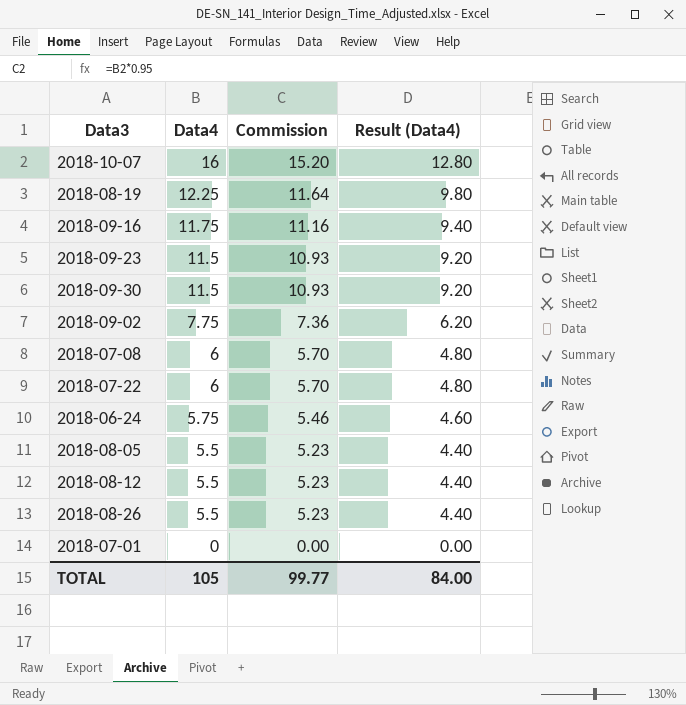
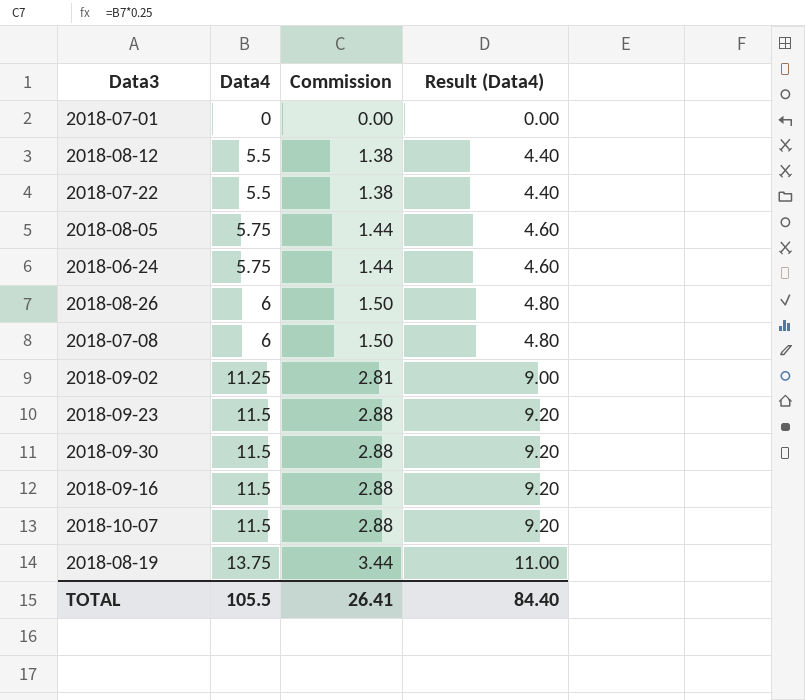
row order: Data4 descending -> Data4 ascending
column Commission | formula: [Data4] * 0.95 -> [Data4] * 0.25
2018-07-22 | Data4: 6 -> 5.5
2018-07-22 | Result (Data4): 4.80 -> 4.40
2018-08-05 | Data4: 5.5 -> 5.75
2018-08-05 | Result (Data4): 4.40 -> 4.60
2018-08-26 | Data4: 5.5 -> 6
2018-08-26 | Result (Data4): 4.40 -> 4.80
2018-09-02 | Data4: 7.75 -> 11.25
2018-09-02 | Result (Data4): 6.20 -> 9.00
2018-09-16 | Data4: 11.75 -> 11.5
2018-09-16 | Result (Data4): 9.40 -> 9.20
2018-10-07 | Data4: 16 -> 11.5
2018-10-07 | Result (Data4): 12.80 -> 9.20
2018-08-19 | Data4: 12.25 -> 13.75
2018-08-19 | Result (Data4): 9.80 -> 11.00
TOTAL | Data4: 105 -> 105.5
TOTAL | Commission: 99.77 -> 26.41
TOTAL | Result (Data4): 84.00 -> 84.40

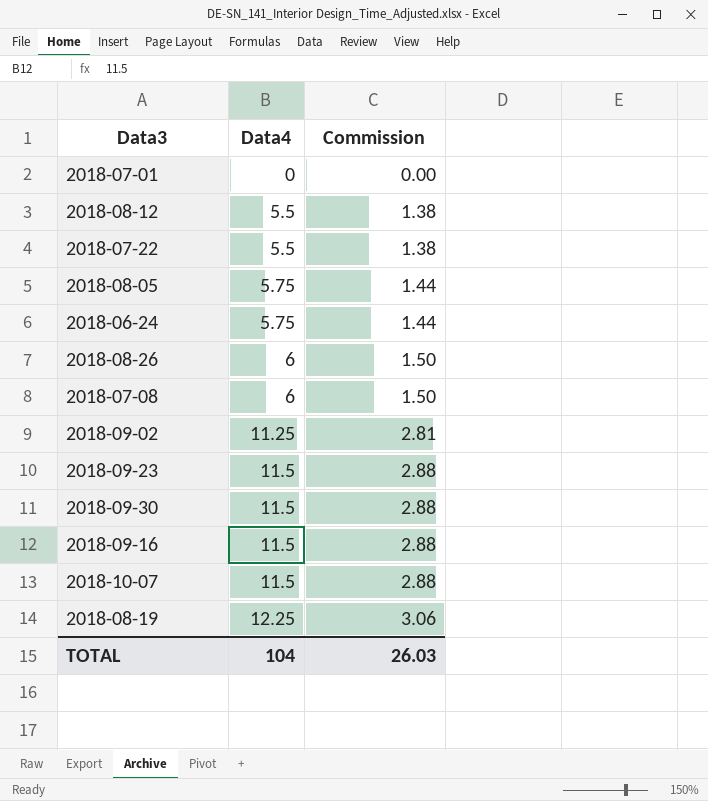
column Result (Data4) | formula: [Data4] * 0.8 -> none
2018-08-19 | Data4: 13.75 -> 12.25
2018-08-19 | Commission: 3.44 -> 3.06
TOTAL | Data4: 105.5 -> 104
TOTAL | Commission: 26.41 -> 26.03

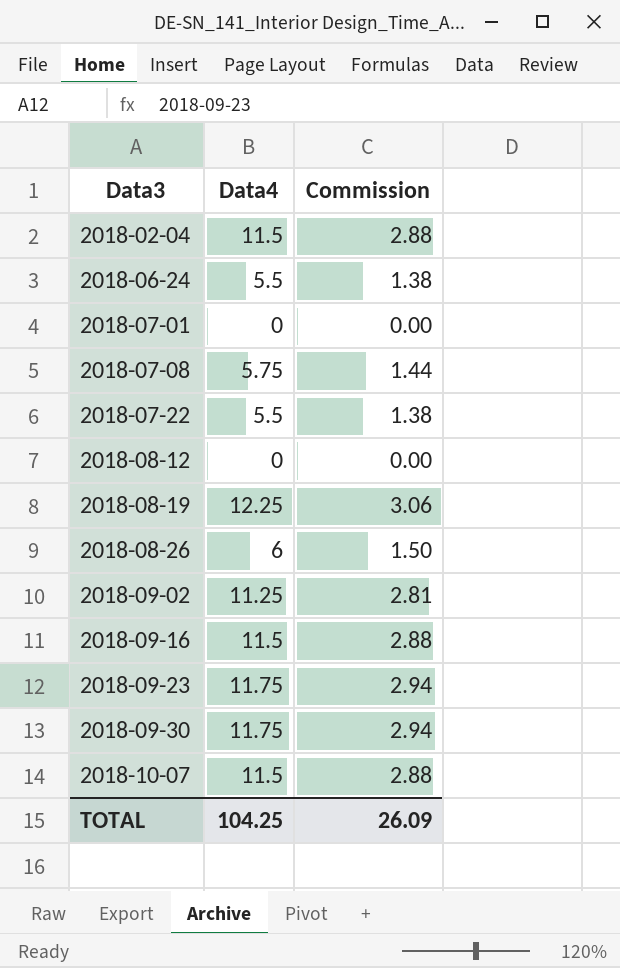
row order: Data4 ascending -> Data3 ascending
row 2018-08-05: 5.75 | 1.44 -> none
row 2018-02-04: none -> 11.5 | 2.88
2018-06-24 | Data4: 5.75 -> 5.5
2018-06-24 | Commission: 1.44 -> 1.38
2018-07-08 | Data4: 6 -> 5.75
2018-07-08 | Commission: 1.50 -> 1.44
2018-08-12 | Data4: 5.5 -> 0
2018-08-12 | Commission: 1.38 -> 0.00
2018-09-23 | Data4: 11.5 -> 11.75
2018-09-23 | Commission: 2.88 -> 2.94
2018-09-30 | Data4: 11.5 -> 11.75
2018-09-30 | Commission: 2.88 -> 2.94
TOTAL | Data4: 104 -> 104.25
TOTAL | Commission: 26.03 -> 26.09

